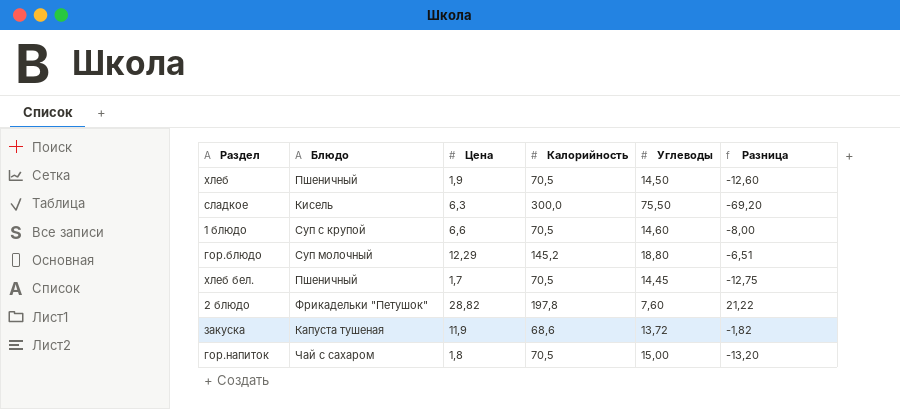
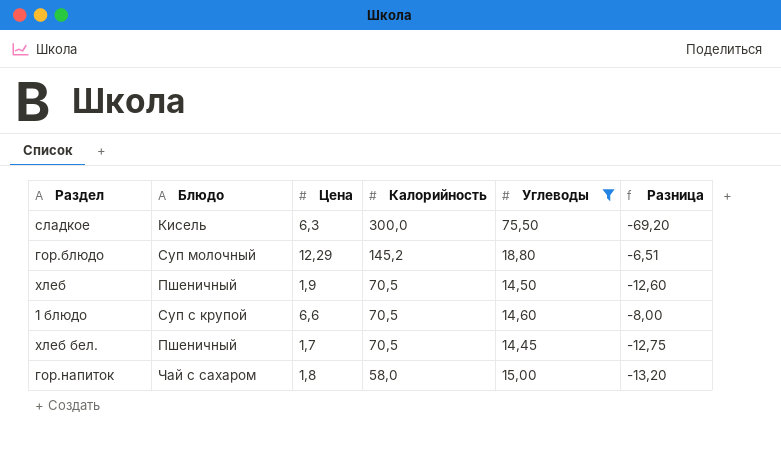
filter: none -> Углеводы >= 14,45
row order: none -> Калорийность descending
гор.напиток | Калорийность: 70,5 -> 58,0

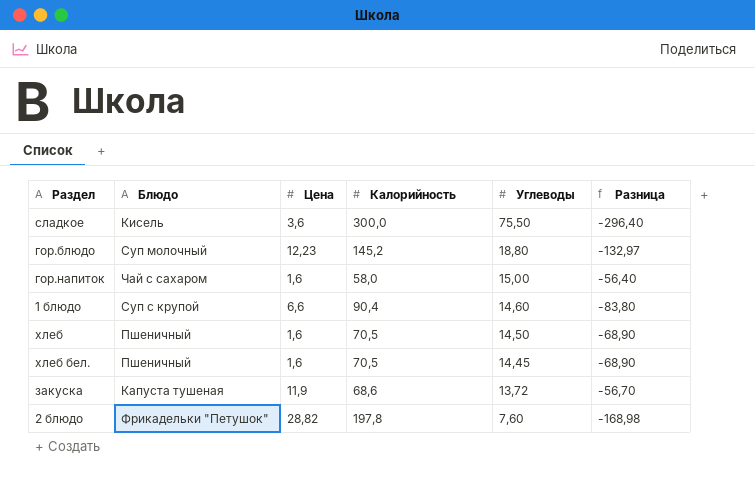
filter: Углеводы >= 14,45 -> none
row order: Калорийность descending -> Углеводы descending
column Разница | formula: [Цена] - [Углеводы] -> [Цена] - [Калорийность]
сладкое | Цена: 6,3 -> 3,6
гор.блюдо | Цена: 12,29 -> 12,23
гор.напиток | Цена: 1,8 -> 1,6
1 блюдо | Калорийность: 70,5 -> 90,4
хлеб | Цена: 1,9 -> 1,6
хлеб бел. | Цена: 1,7 -> 1,6

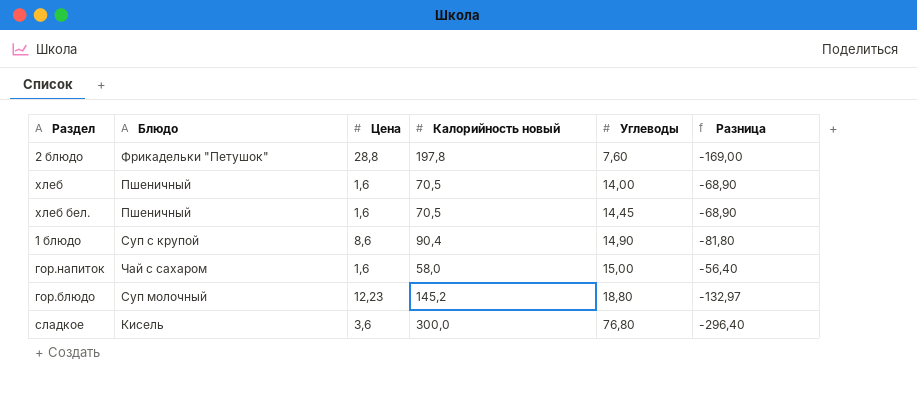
row order: Углеводы descending -> Углеводы ascending
column name: Калорийность -> Калорийность новый
row закуска: Капуста тушеная | 11,9 | 68,6 | 13,72 | -56,70 -> none
2 блюдо | Цена: 28,82 -> 28,8
2 блюдо | Разница: -168,98 -> -169,00
хлеб | Углеводы: 14,50 -> 14,00
1 блюдо | Цена: 6,6 -> 8,6
1 блюдо | Углеводы: 14,60 -> 14,90
1 блюдо | Разница: -83,80 -> -81,80
сладкое | Углеводы: 75,50 -> 76,80

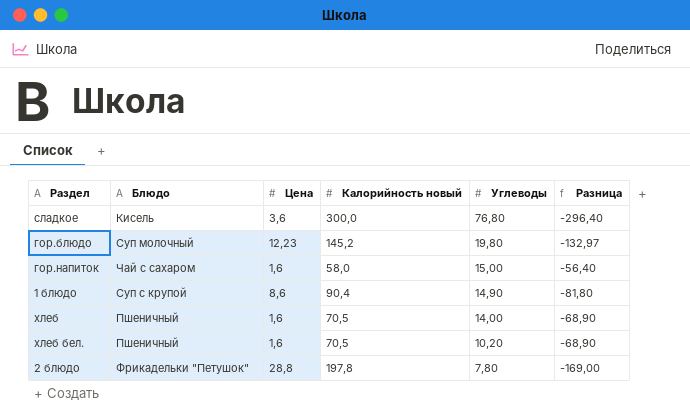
row order: Углеводы ascending -> Углеводы descending
гор.блюдо | Углеводы: 18,80 -> 19,80
хлеб бел. | Углеводы: 14,45 -> 10,20
2 блюдо | Углеводы: 7,60 -> 7,80

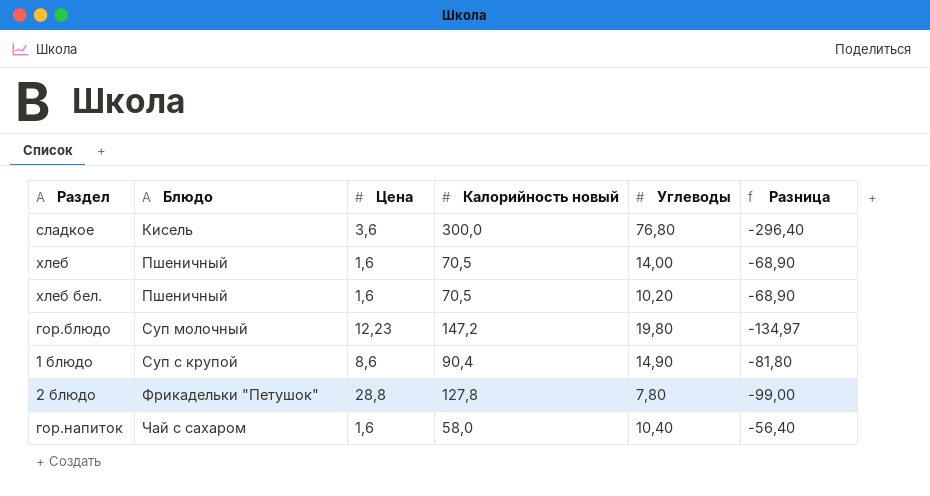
row order: Углеводы descending -> Блюдо ascending
гор.блюдо | Калорийность новый: 145,2 -> 147,2
гор.блюдо | Разница: -132,97 -> -134,97
2 блюдо | Калорийность новый: 197,8 -> 127,8
2 блюдо | Разница: -169,00 -> -99,00
гор.напиток | Углеводы: 15,00 -> 10,40

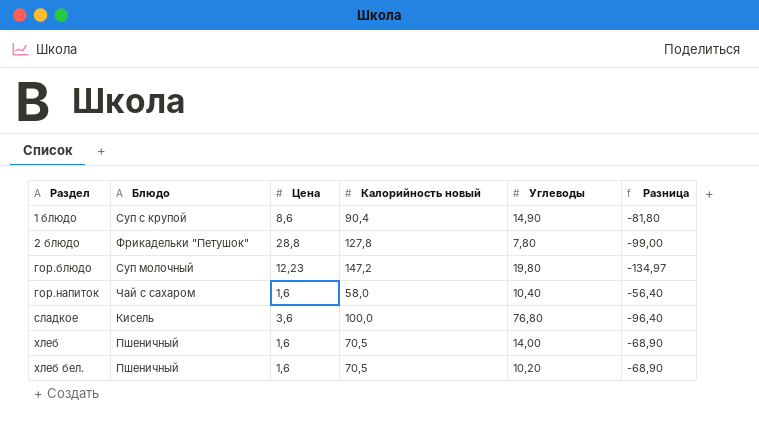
row order: Блюдо ascending -> Раздел ascending
сладкое | Калорийность новый: 300,0 -> 100,0
сладкое | Разница: -296,40 -> -96,40

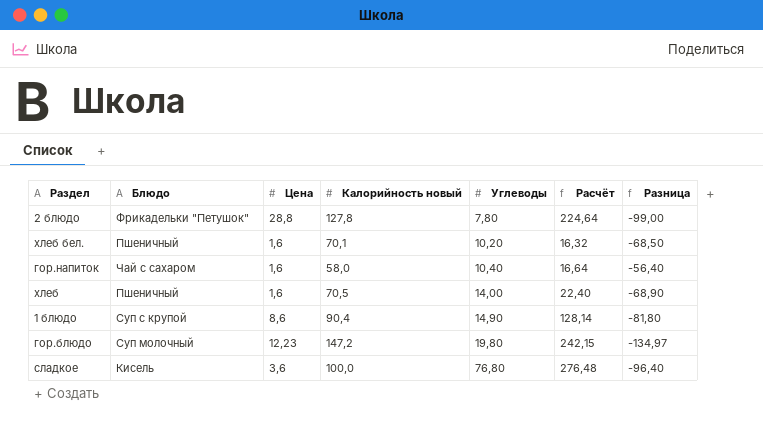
row order: Раздел ascending -> Углеводы ascending
column Расчёт | formula: none -> [Цена] * [Углеводы]
хлеб бел. | Калорийность новый: 70,5 -> 70,1
хлеб бел. | Разница: -68,90 -> -68,50

